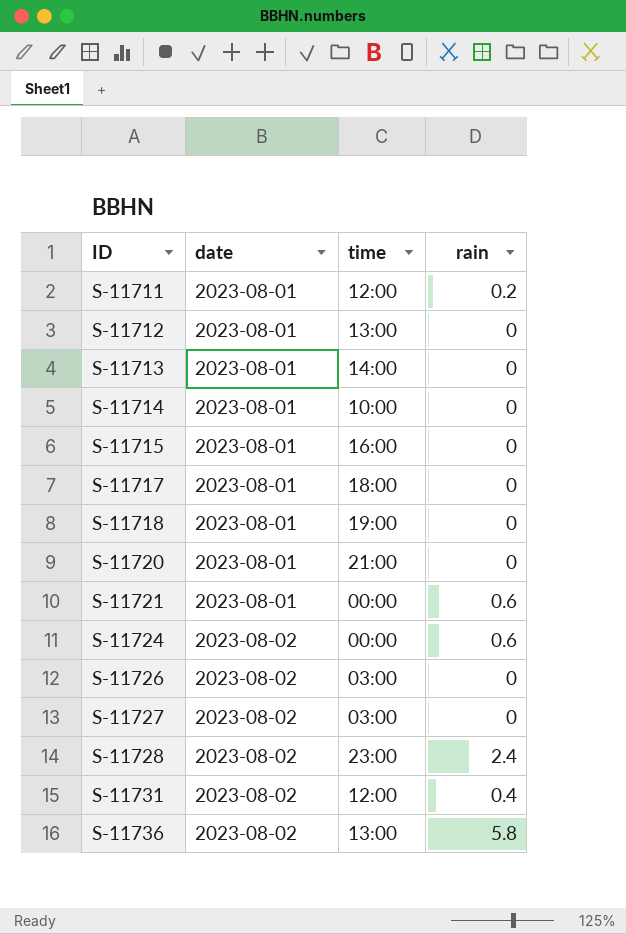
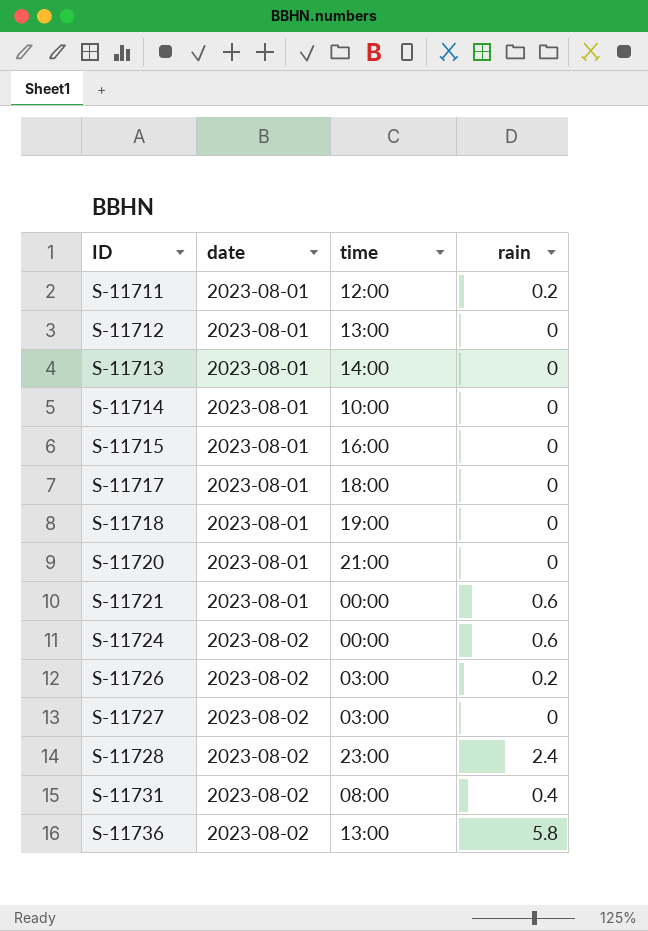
S-11726 | rain: 0 -> 0.2
S-11731 | time: 12:00 -> 08:00

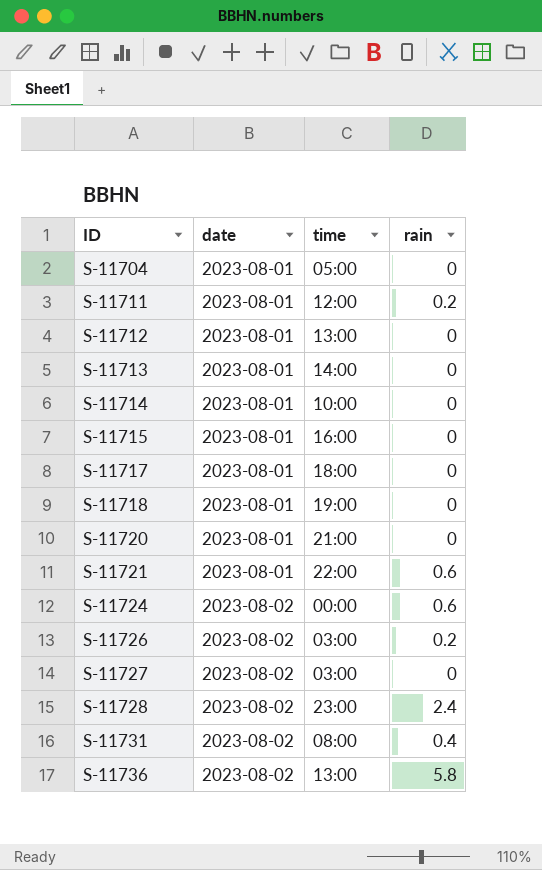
row S-11704: none -> 2023-08-01 | 05:00 | 0
S-11721 | time: 00:00 -> 22:00

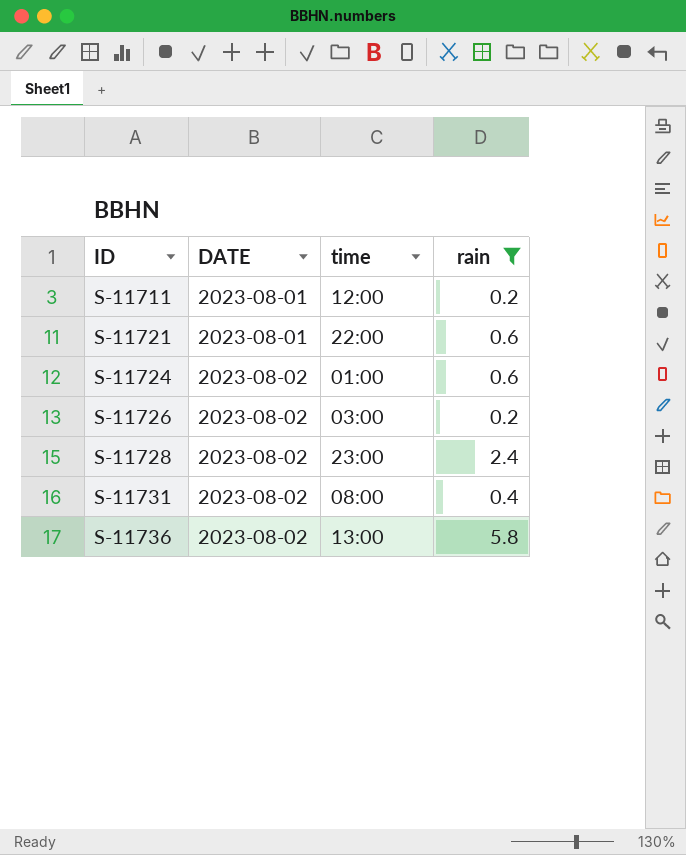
filter: none -> rain != 0
column name: date -> DATE
S-11724 | time: 00:00 -> 01:00

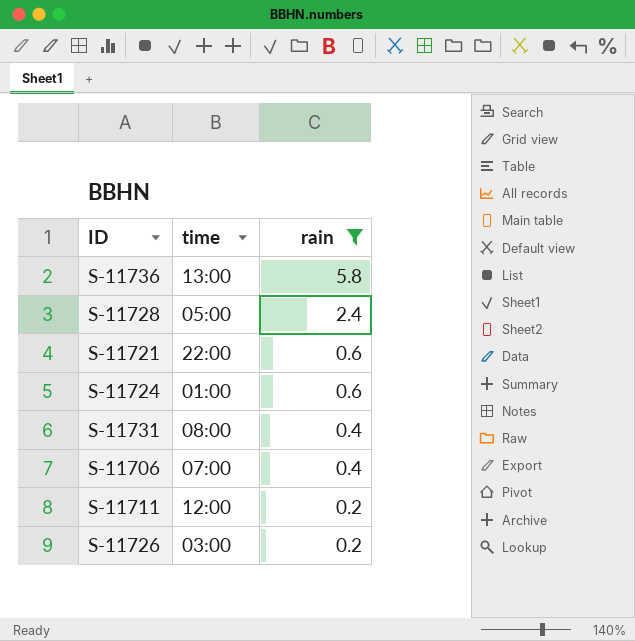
row order: ID ascending -> rain descending
column DATE | position: 2 -> none
S-11728 | time: 23:00 -> 05:00
row S-11706: none -> 07:00 | 0.4

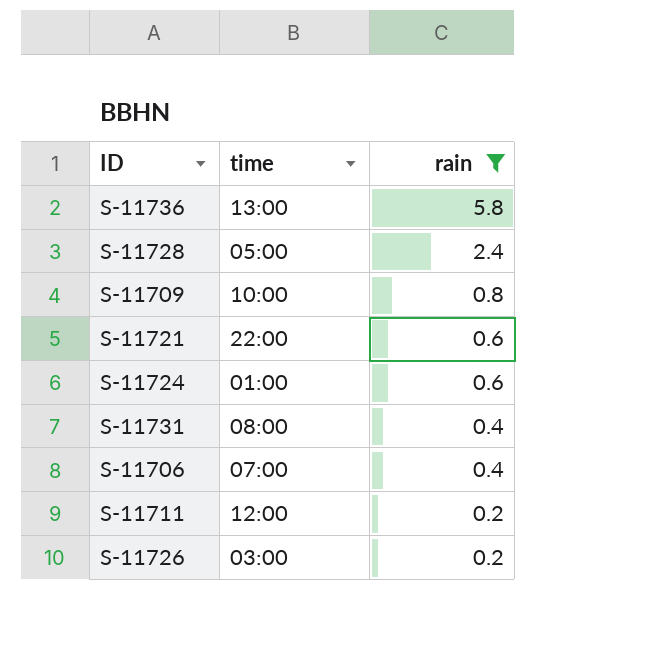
row S-11709: none -> 10:00 | 0.8

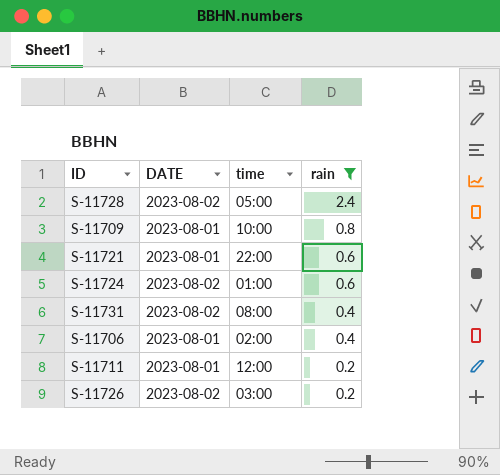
column DATE | position: none -> 2
row S-11736: 13:00 | 5.8 -> none
S-11706 | time: 07:00 -> 02:00

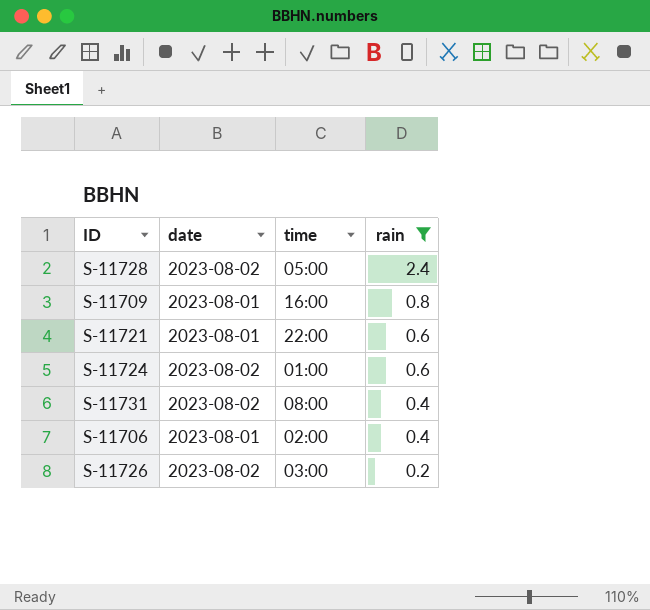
column name: DATE -> date
row S-11711: 2023-08-01 | 12:00 | 0.2 -> none
S-11709 | time: 10:00 -> 16:00

